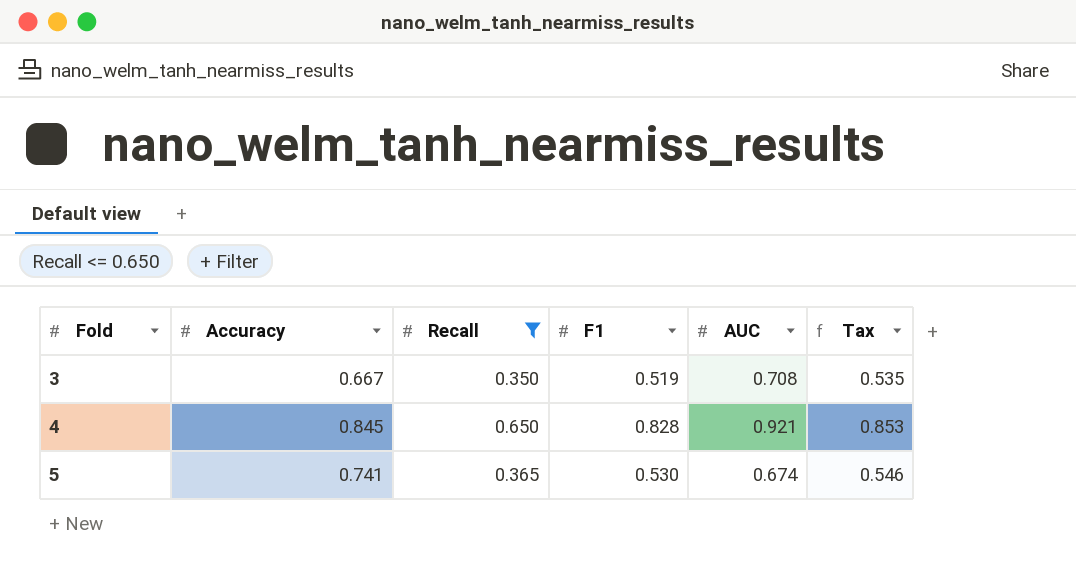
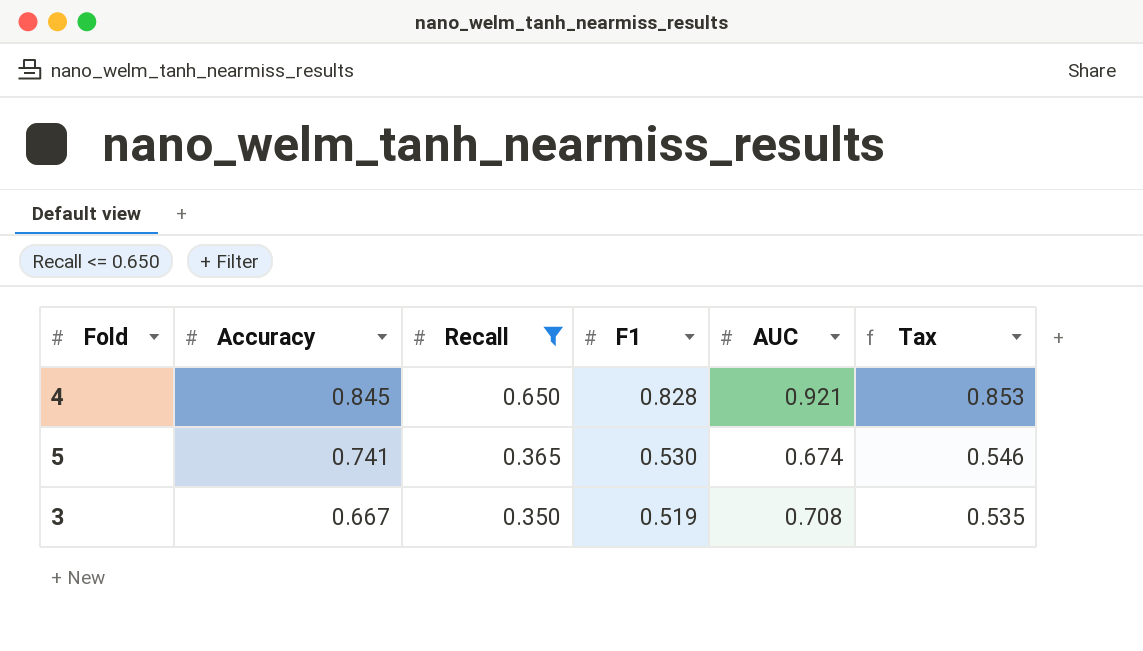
row order: Fold ascending -> Accuracy descending

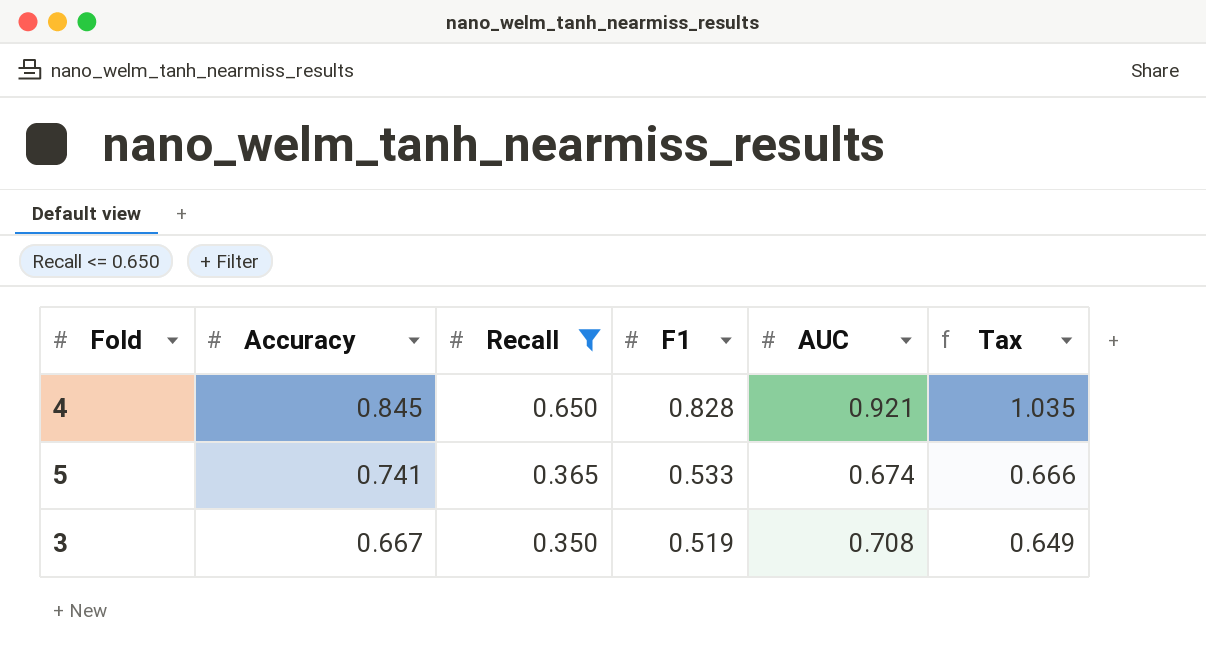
column Tax | formula: [F1] * 1.03 -> [F1] * 1.25
5 | F1: 0.530 -> 0.533

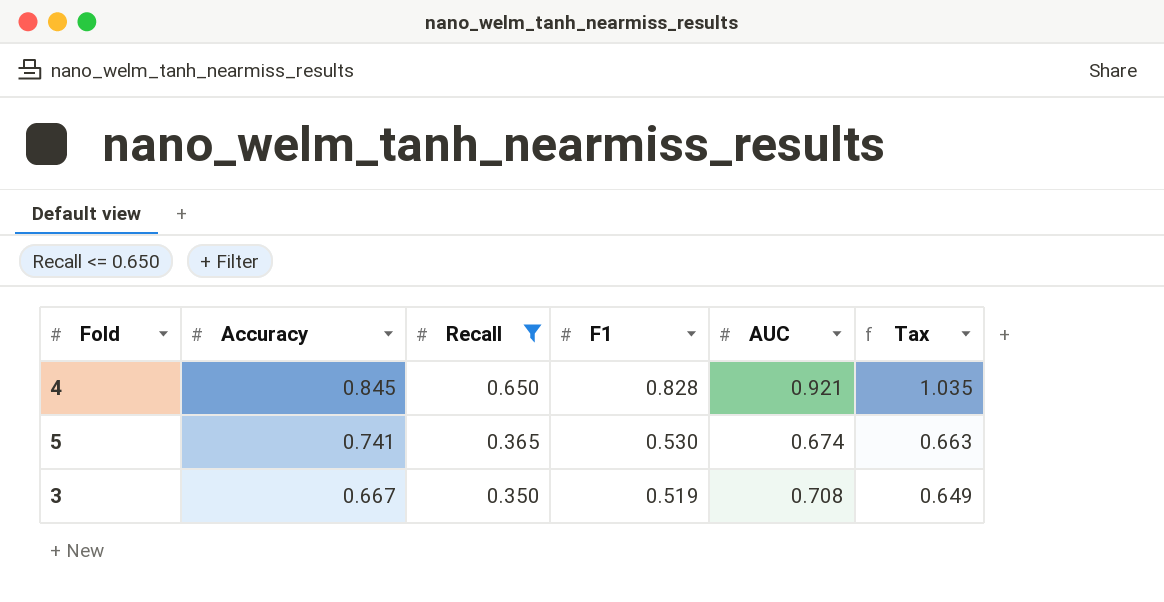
5 | F1: 0.533 -> 0.530
5 | Tax: 0.666 -> 0.663

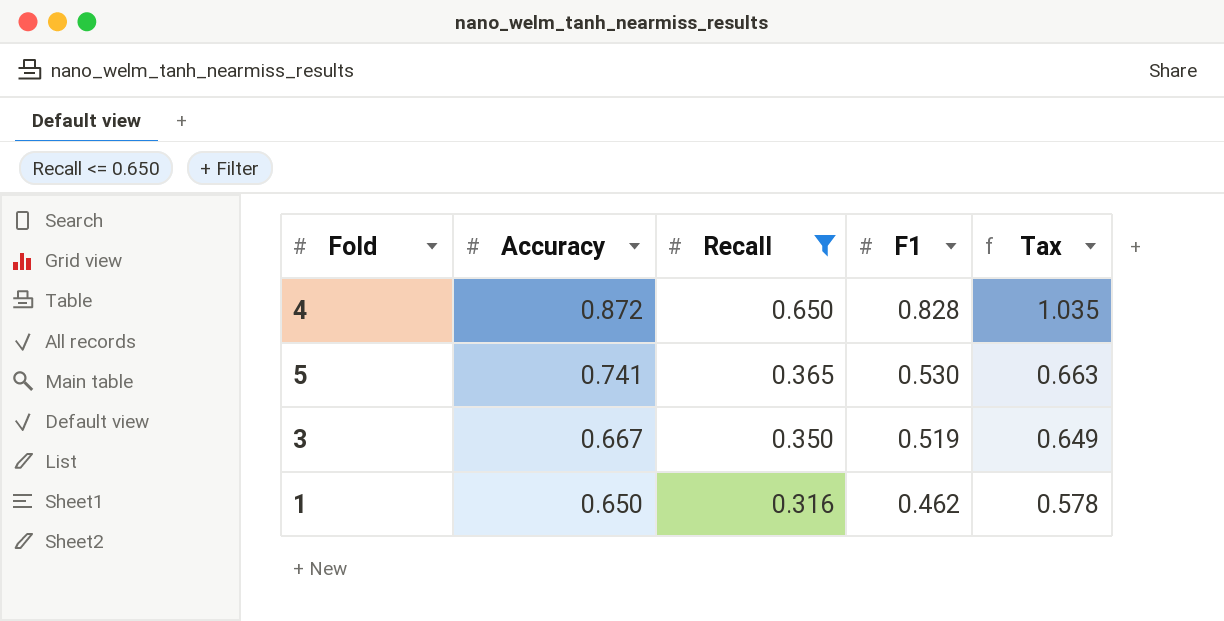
column AUC | position: 5 -> none
4 | Accuracy: 0.845 -> 0.872
row 1: none -> 0.650 | 0.316 | 0.462 | 0.578

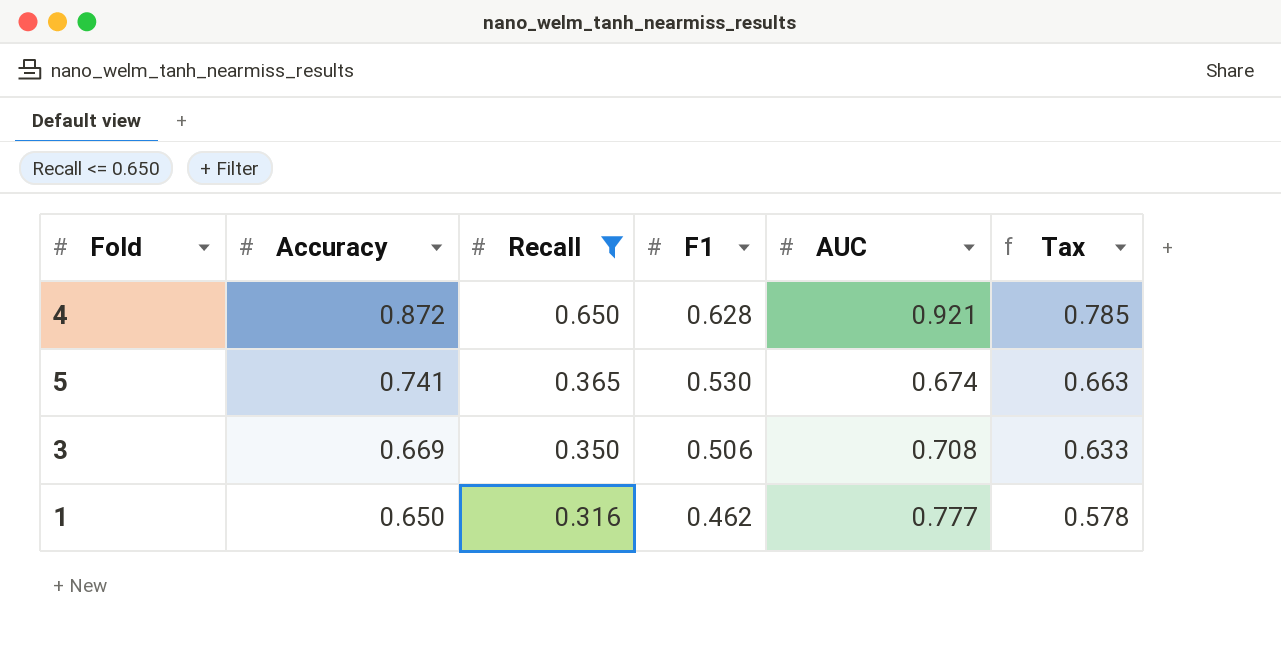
column AUC | position: none -> 5
4 | F1: 0.828 -> 0.628
4 | Tax: 1.035 -> 0.785
3 | Accuracy: 0.667 -> 0.669
3 | F1: 0.519 -> 0.506
3 | Tax: 0.649 -> 0.633

